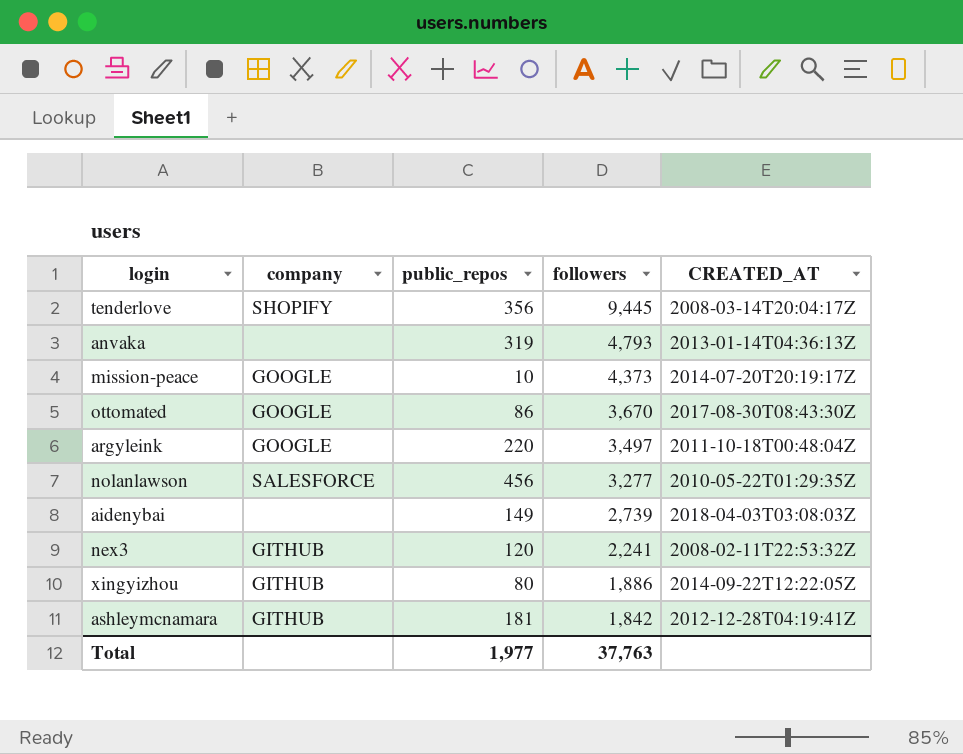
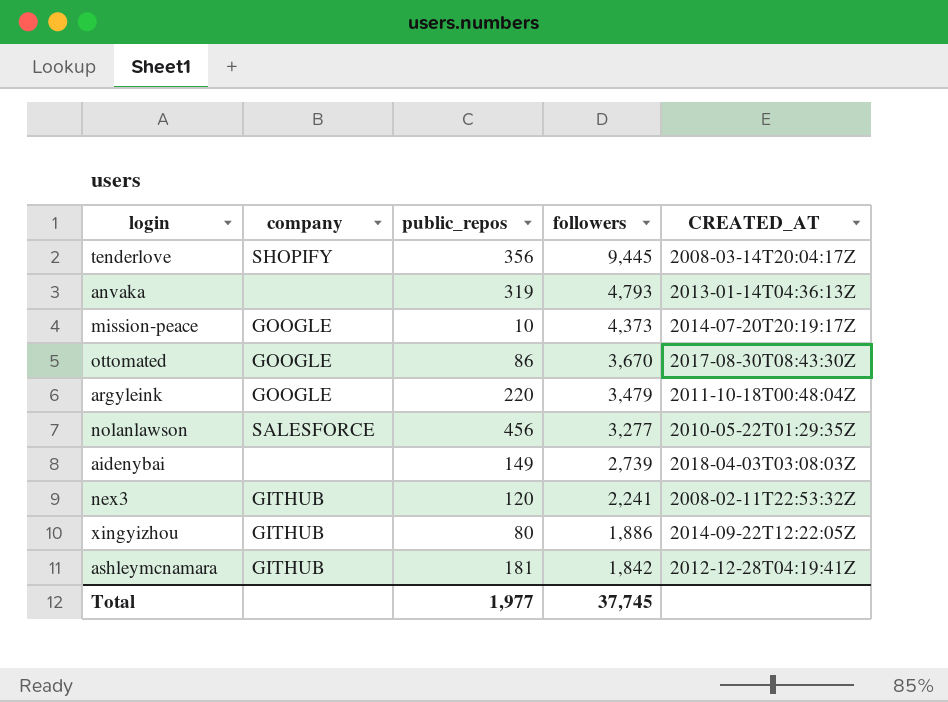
argyleink | followers: 3,497 -> 3,479
Total | followers: 37,763 -> 37,745

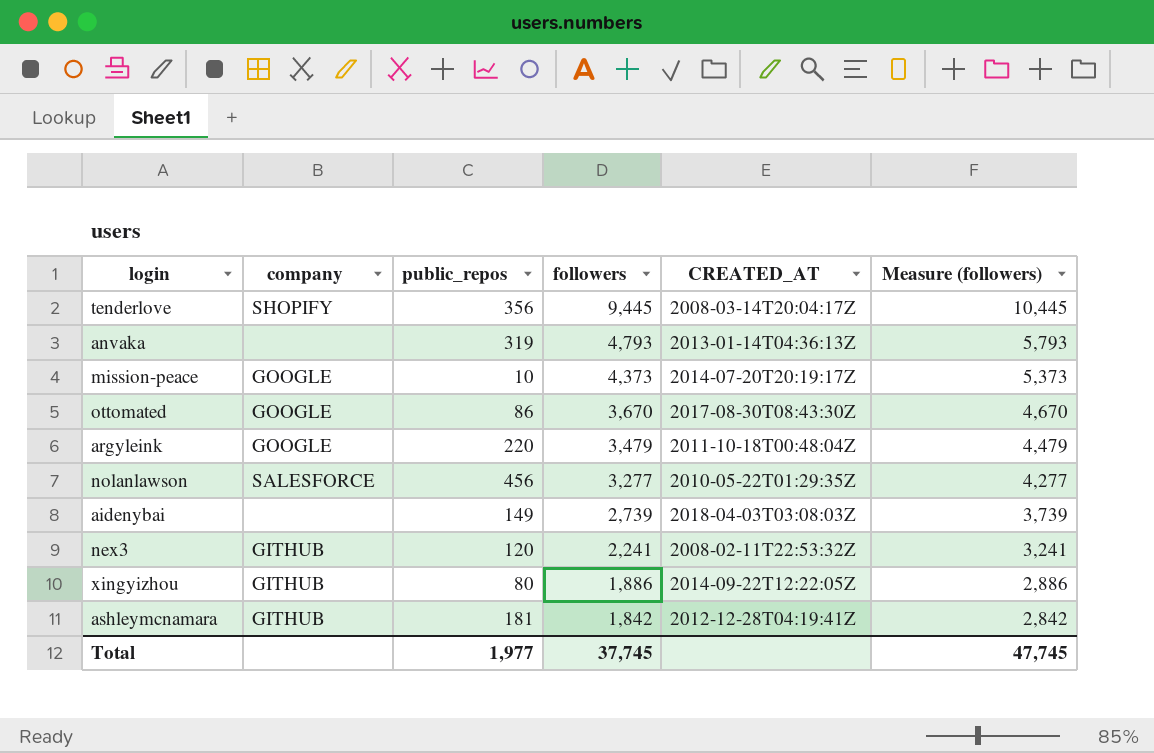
column Measure (followers) | formula: none -> [followers] + 1000

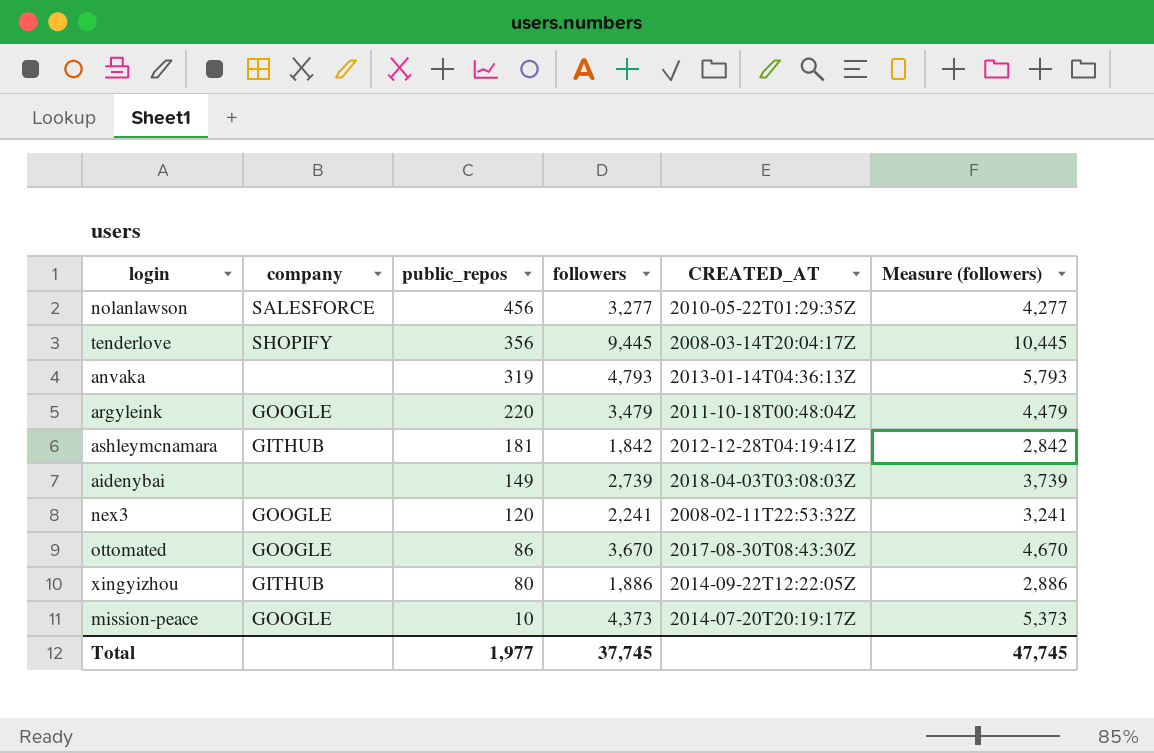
row order: followers descending -> public_repos descending
nex3 | company: GITHUB -> GOOGLE

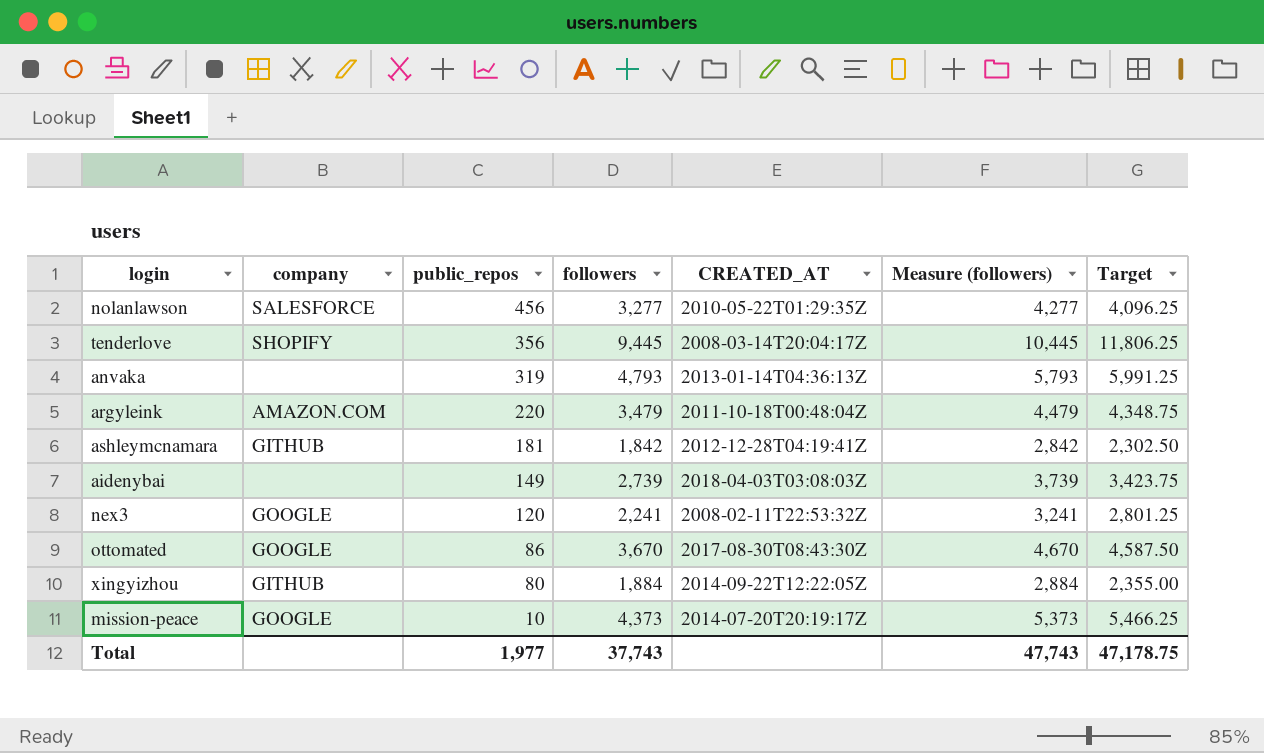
column Target | formula: none -> [followers] * 1.25
argyleink | company: GOOGLE -> AMAZON.COM
xingyizhou | followers: 1,886 -> 1,884
xingyizhou | Measure (followers): 2,886 -> 2,884
Total | followers: 37,745 -> 37,743
Total | Measure (followers): 47,745 -> 47,743

